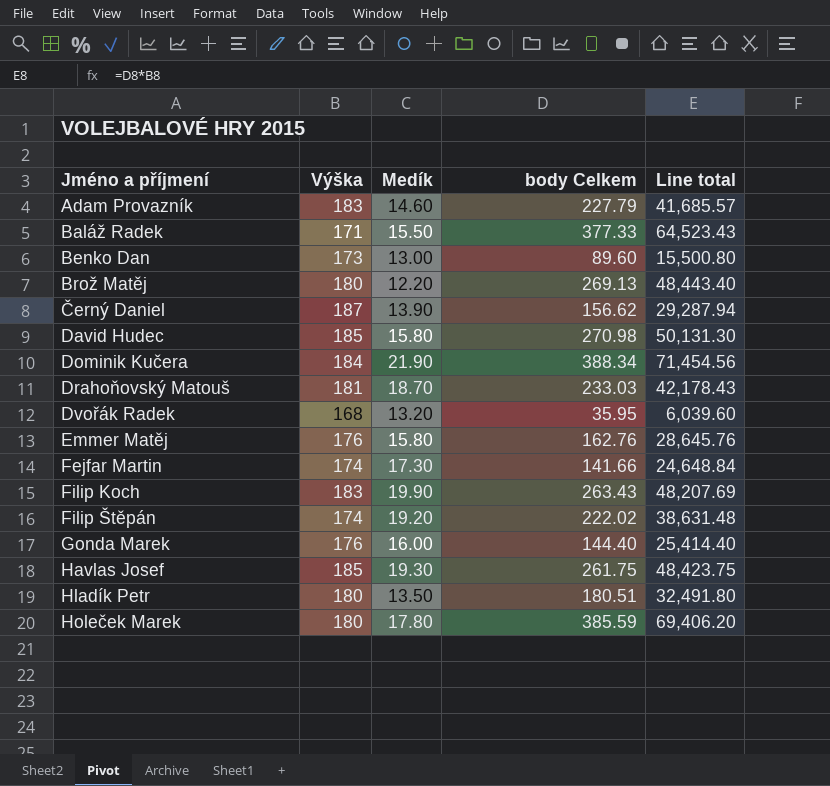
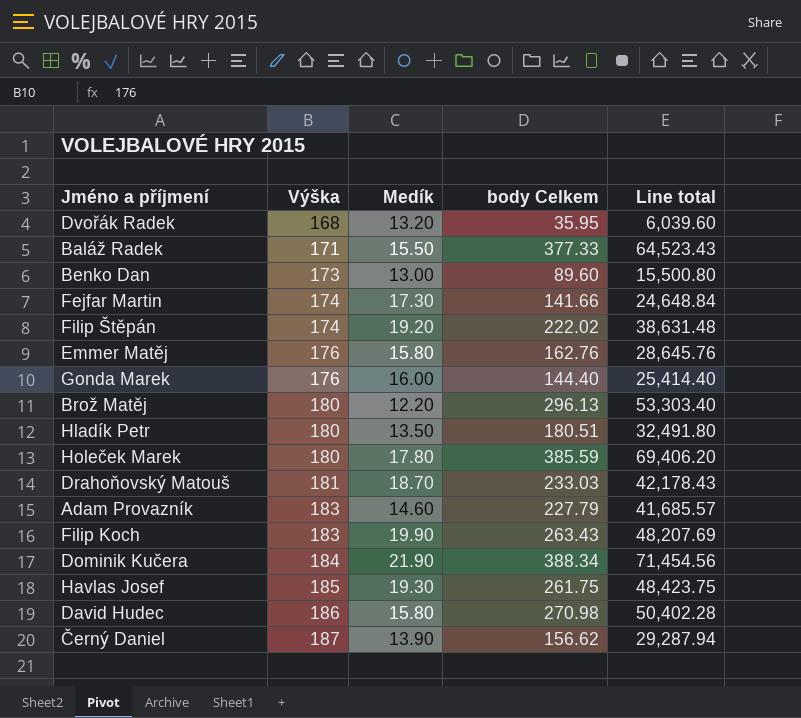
row order: Jméno a příjmení ascending -> Výška ascending
Brož Matěj | body Celkem: 269.13 -> 296.13
Brož Matěj | Line total: 48,443.40 -> 53,303.40
David Hudec | Výška: 185 -> 186
David Hudec | Line total: 50,131.30 -> 50,402.28

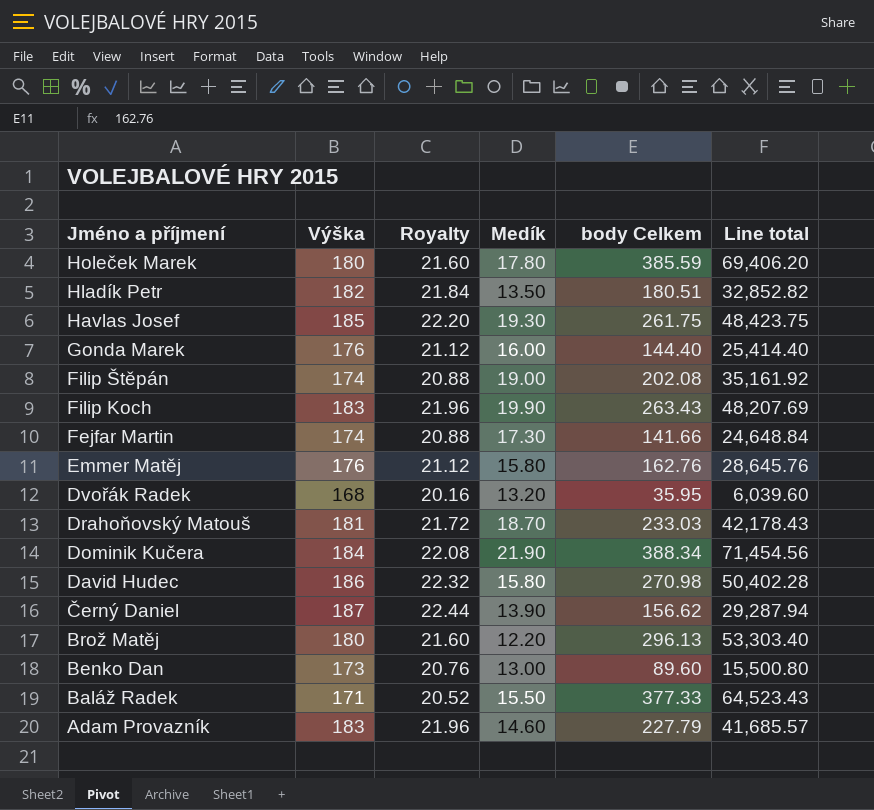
row order: Výška ascending -> Jméno a příjmení descending
column Royalty | formula: none -> [Výška] * 0.12
Hladík Petr | Výška: 180 -> 182
Hladík Petr | Line total: 32,491.80 -> 32,852.82
Filip Štěpán | Medík: 19.20 -> 19.00
Filip Štěpán | body Celkem: 222.02 -> 202.08
Filip Štěpán | Line total: 38,631.48 -> 35,161.92

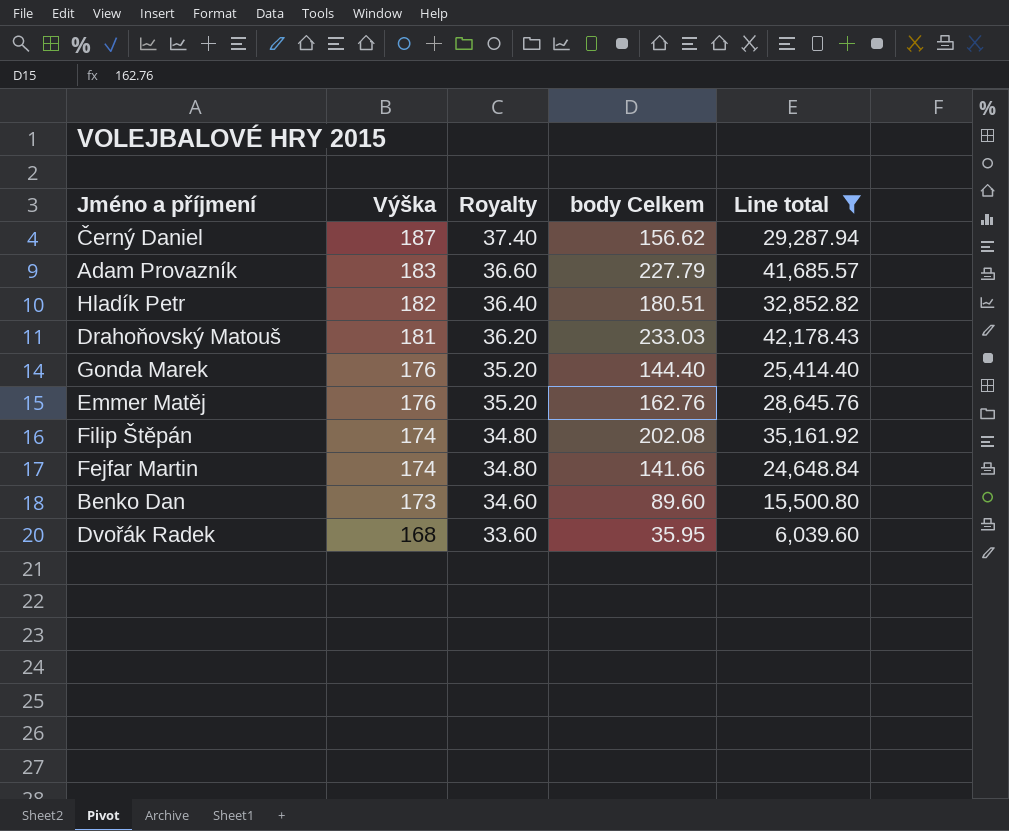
filter: none -> Line total <= 42,178.43
row order: Jméno a příjmení descending -> Výška descending
column Medík | position: 4 -> none
column Royalty | formula: [Výška] * 0.12 -> [Výška] * 0.2

